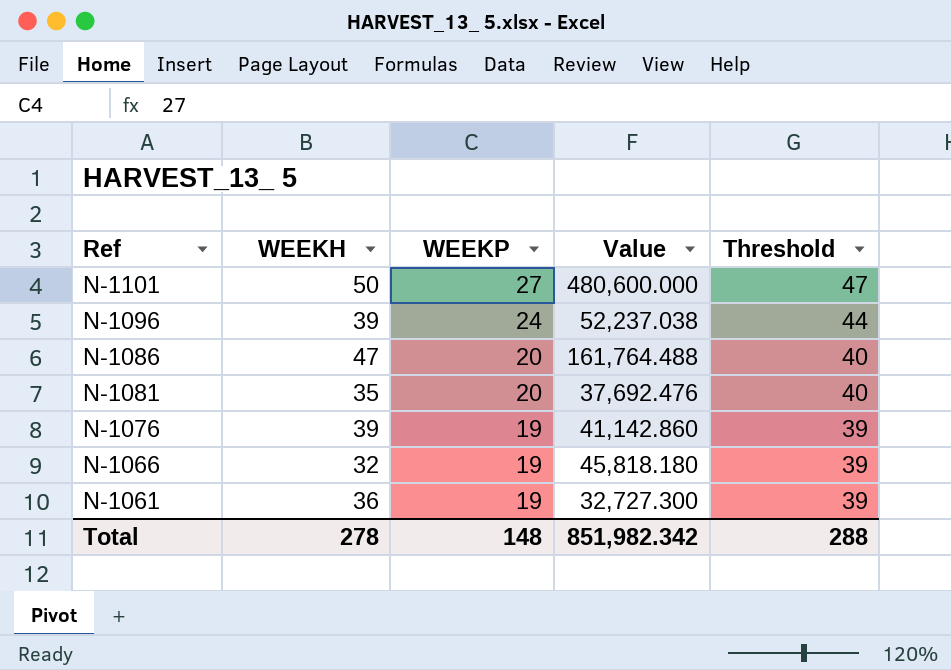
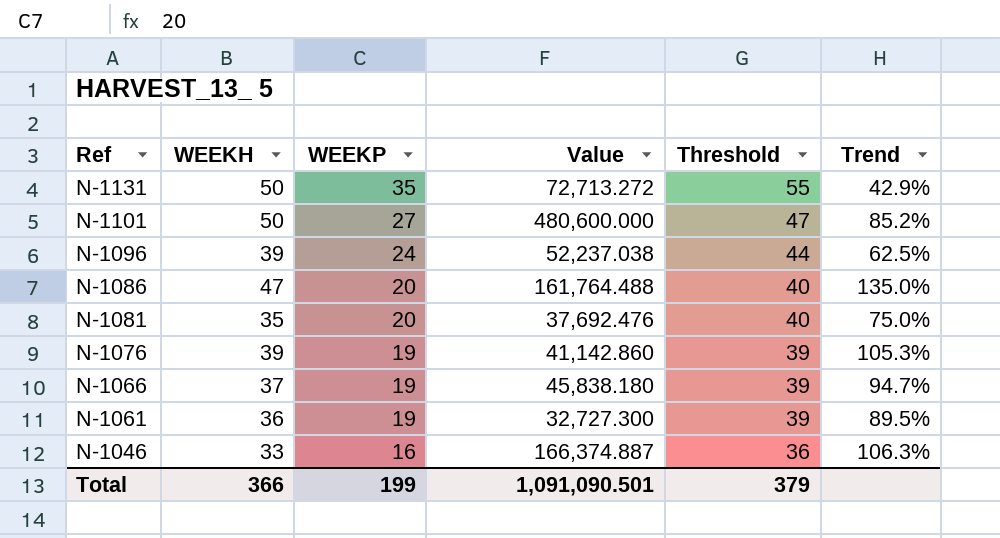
column Trend | formula: none -> ([WEEKH] - [WEEKP]) / [WEEKP]
row N-1131: none -> 50 | 35 | 72,713.272 | 55 | 42.9%
N-1066 | WEEKH: 32 -> 37
N-1066 | Value: 45,818.180 -> 45,838.180
row N-1046: none -> 33 | 16 | 166,374.887 | 36 | 106.3%
Total | WEEKH: 278 -> 366
Total | WEEKP: 148 -> 199
Total | Value: 851,982.342 -> 1,091,090.501
Total | Threshold: 288 -> 379

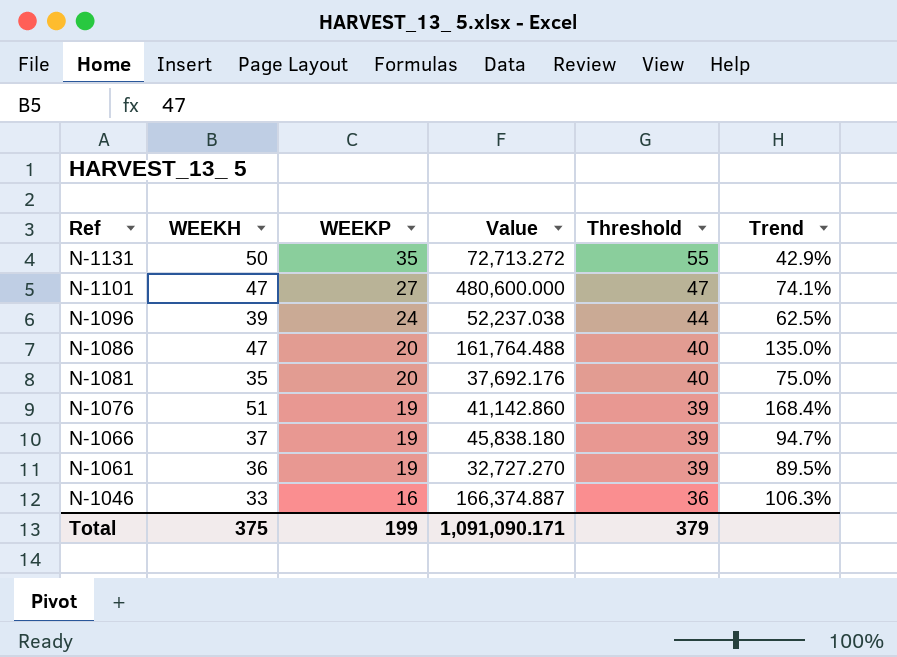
N-1101 | WEEKH: 50 -> 47
N-1101 | Trend: 85.2% -> 74.1%
N-1081 | Value: 37,692.476 -> 37,692.176
N-1076 | WEEKH: 39 -> 51
N-1076 | Trend: 105.3% -> 168.4%
N-1061 | Value: 32,727.300 -> 32,727.270
Total | WEEKH: 366 -> 375
Total | Value: 1,091,090.501 -> 1,091,090.171

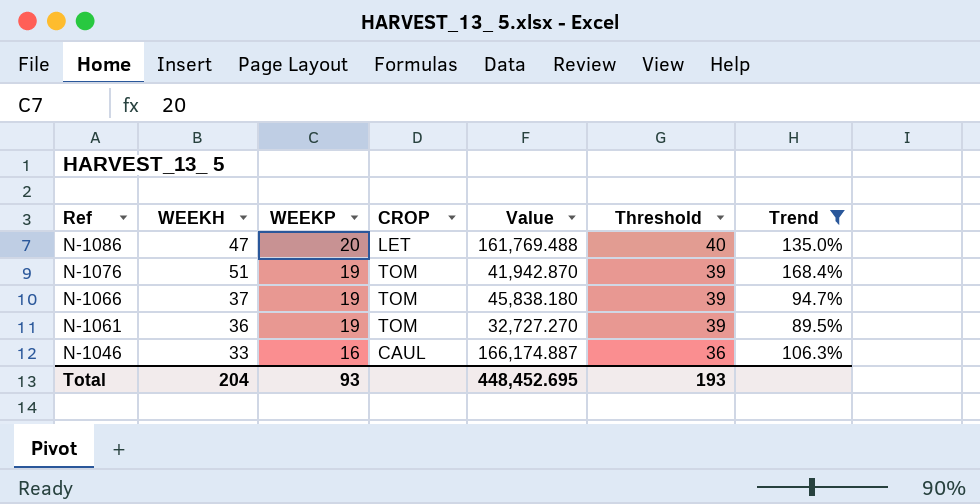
filter: none -> Trend >= 89.5%
column CROP | position: none -> 4
N-1086 | Value: 161,764.488 -> 161,769.488
N-1076 | Value: 41,142.860 -> 41,942.870
N-1046 | Value: 166,374.887 -> 166,174.887
Total | WEEKH: 375 -> 204
Total | WEEKP: 199 -> 93
Total | Value: 1,091,090.171 -> 448,452.695
Total | Threshold: 379 -> 193

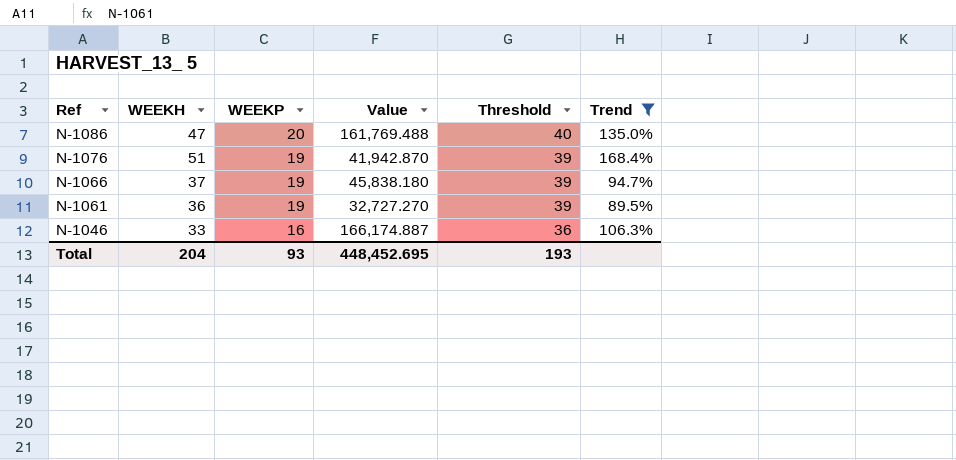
column CROP | position: 4 -> none

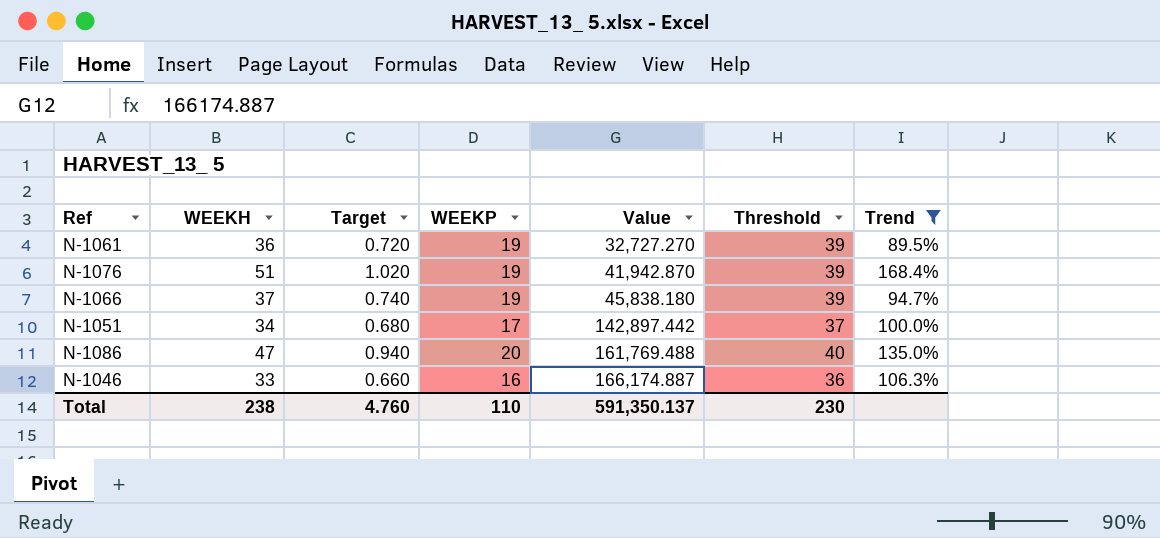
row order: Ref descending -> Value ascending
column Target | formula: none -> [WEEKH] * 0.02
row N-1051: none -> 34 | 0.680 | 17 | 142,897.442 | 37 | 100.0%
Total | WEEKH: 204 -> 238
Total | WEEKP: 93 -> 110
Total | Value: 448,452.695 -> 591,350.137
Total | Threshold: 193 -> 230

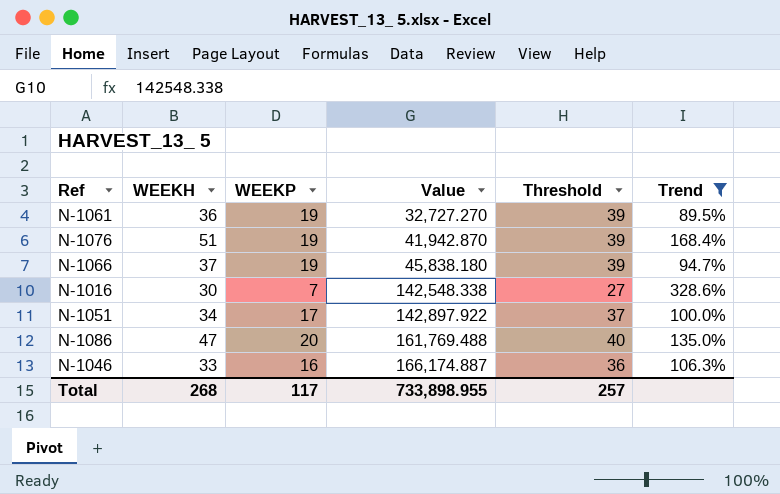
column Target | formula: [WEEKH] * 0.02 -> none
row N-1016: none -> 30 | 7 | 142,548.338 | 27 | 328.6%
N-1051 | Value: 142,897.442 -> 142,897.922
Total | WEEKH: 238 -> 268
Total | WEEKP: 110 -> 117
Total | Value: 591,350.137 -> 733,898.955
Total | Threshold: 230 -> 257

